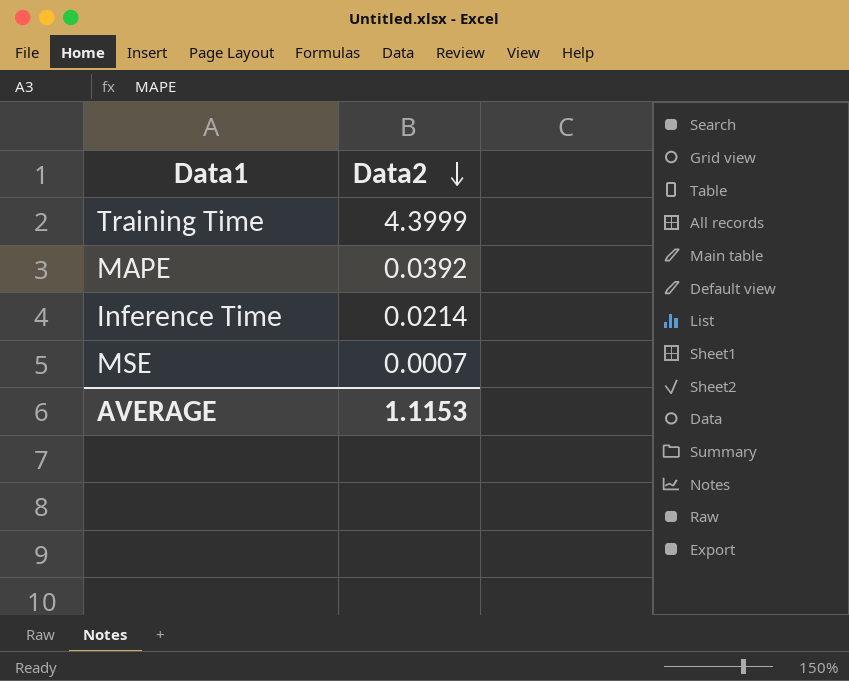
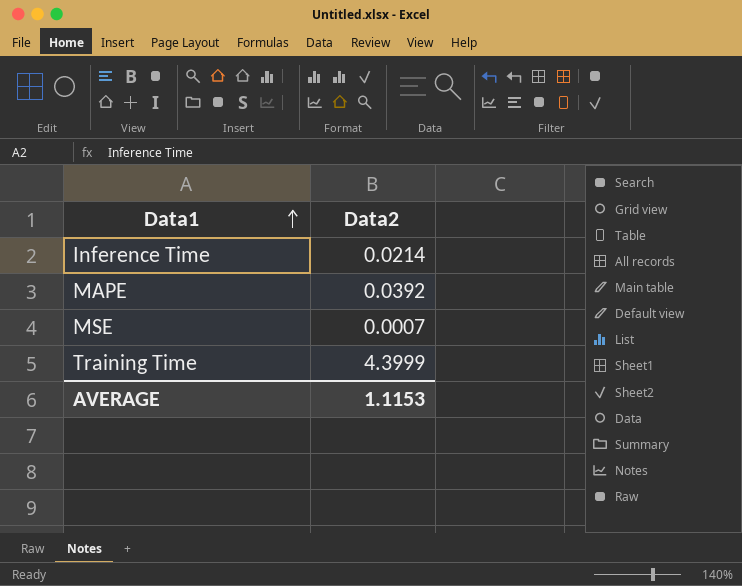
row order: Data2 descending -> Data1 ascending

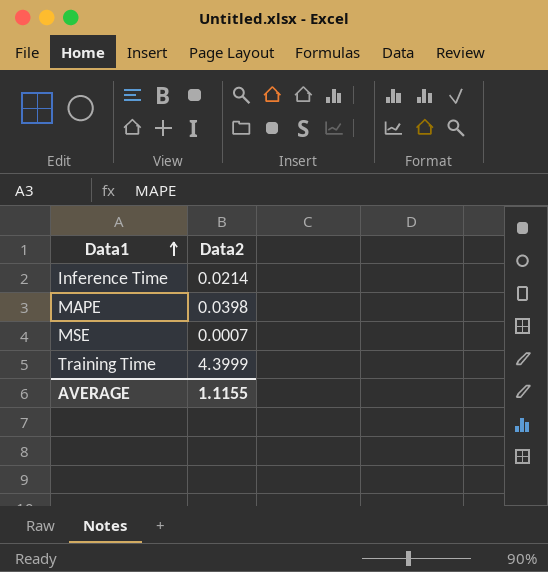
MAPE | Data2: 0.0392 -> 0.0398
AVERAGE | Data2: 1.1153 -> 1.1155

